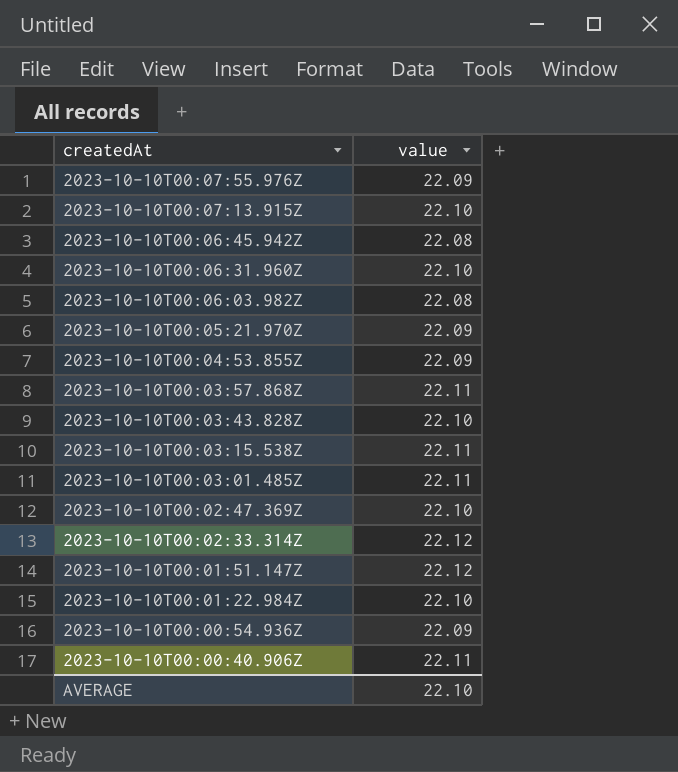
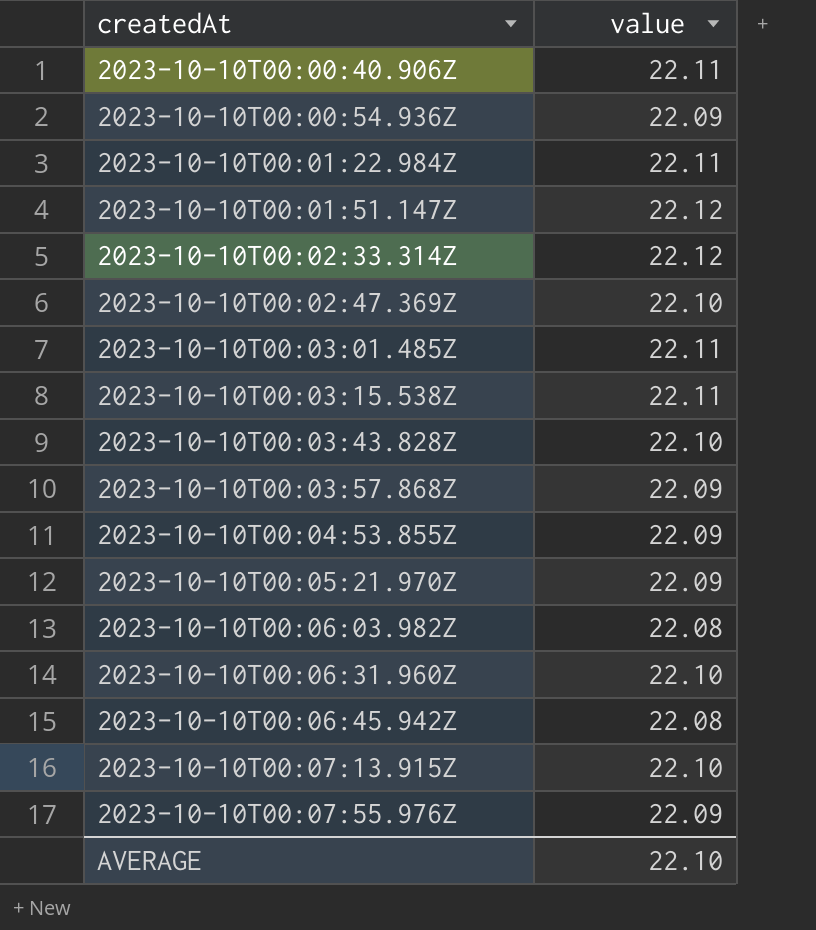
row order: createdAt descending -> createdAt ascending
2023-10-10T00:01:22.984Z | value: 22.10 -> 22.11
2023-10-10T00:03:57.868Z | value: 22.11 -> 22.09

